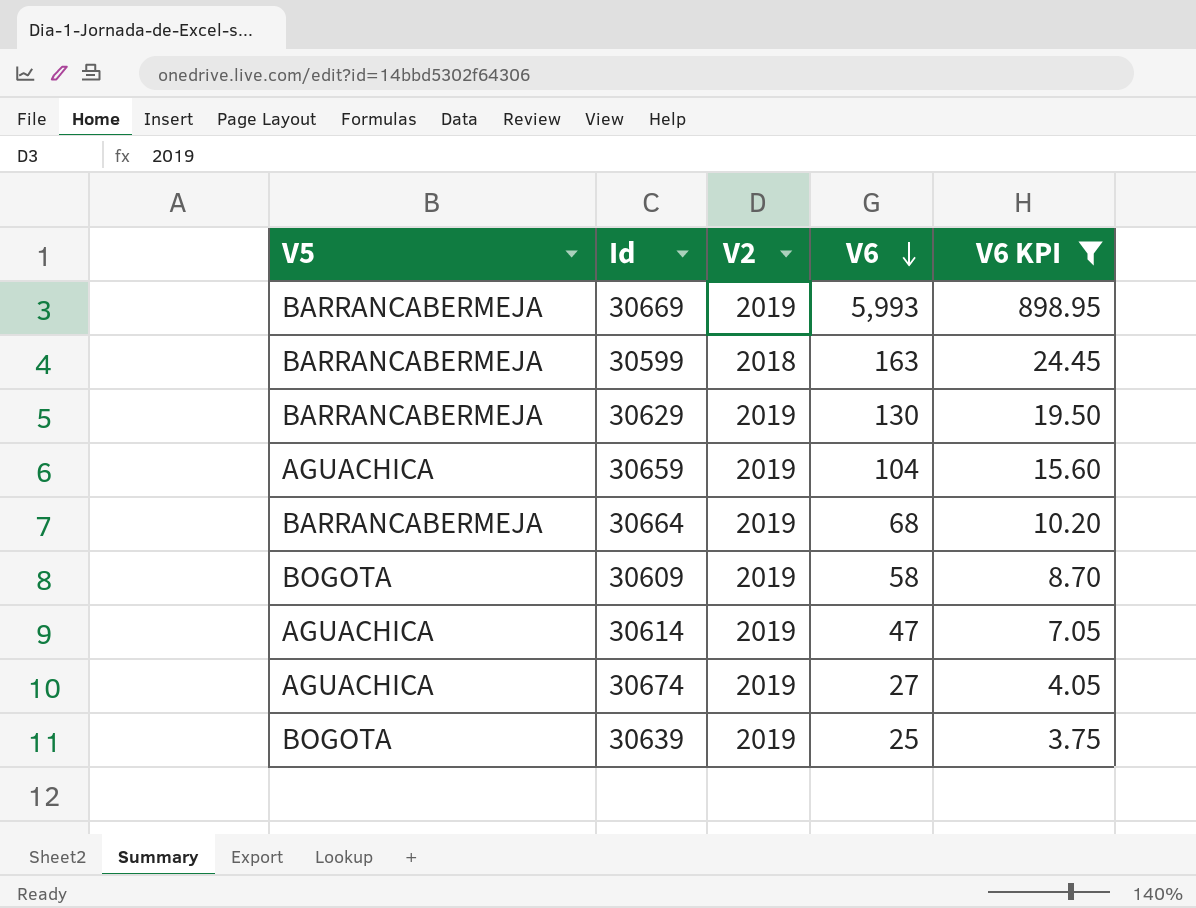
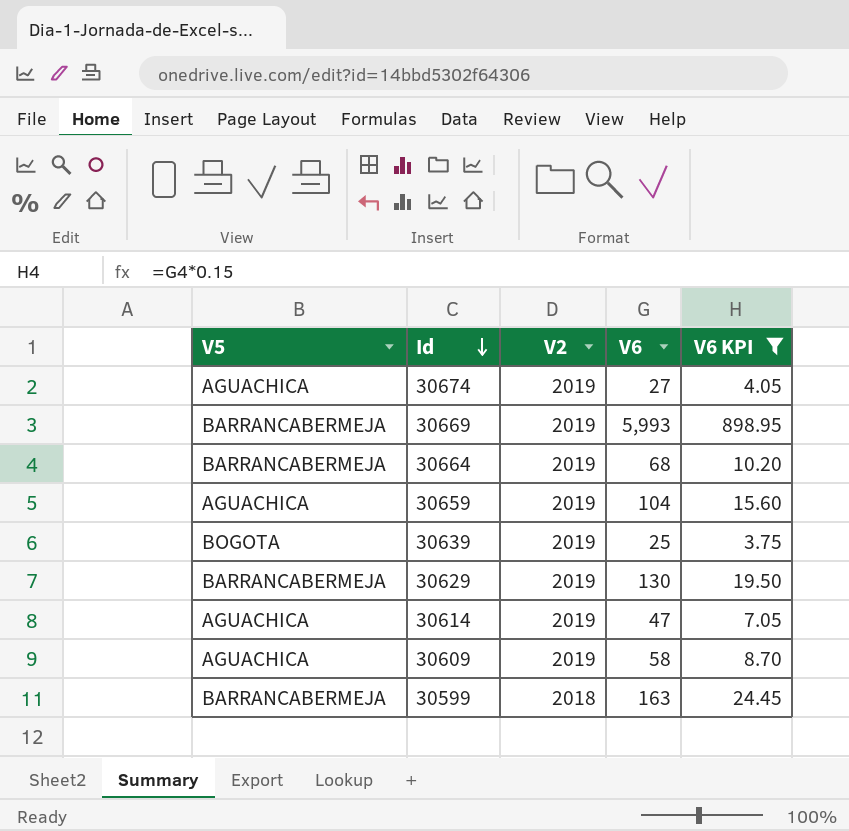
row order: V6 descending -> Id descending
30609 | V5: BOGOTA -> AGUACHICA

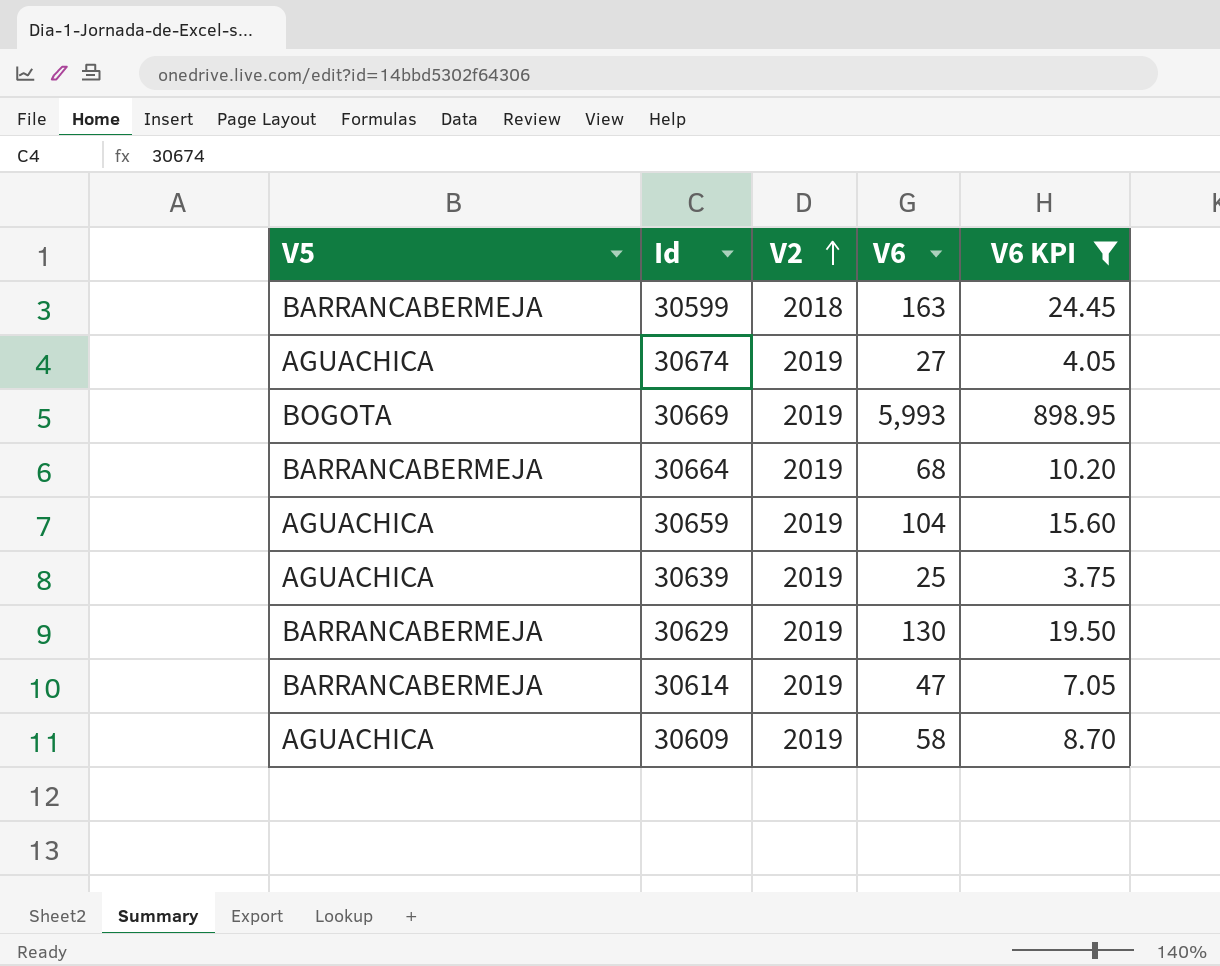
row order: Id descending -> V2 ascending
30669 | V5: BARRANCABERMEJA -> BOGOTA
30639 | V5: BOGOTA -> AGUACHICA
30614 | V5: AGUACHICA -> BARRANCABERMEJA

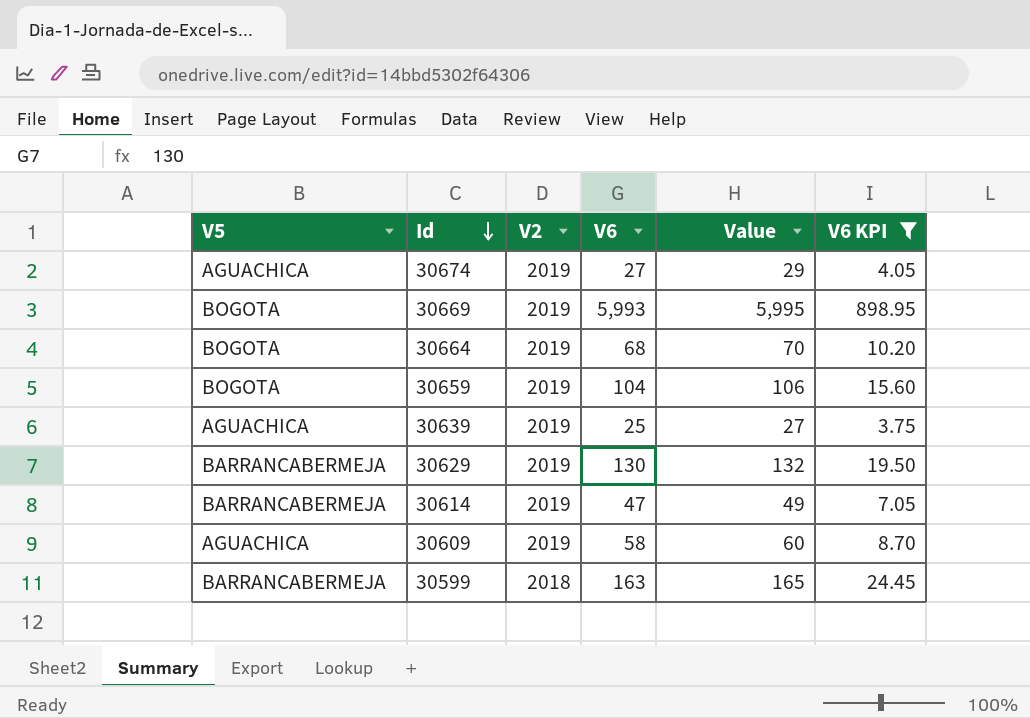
row order: V2 ascending -> Id descending
column Value | formula: none -> [V6] + 2
30664 | V5: BARRANCABERMEJA -> BOGOTA
30659 | V5: AGUACHICA -> BOGOTA

